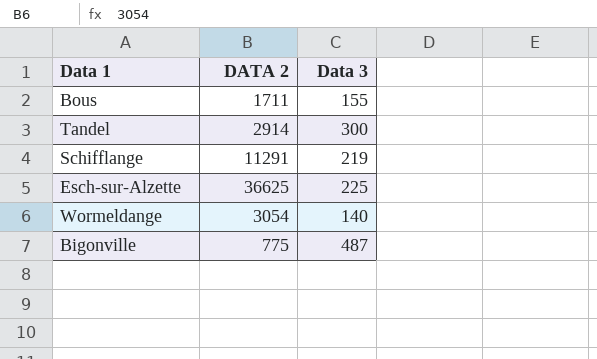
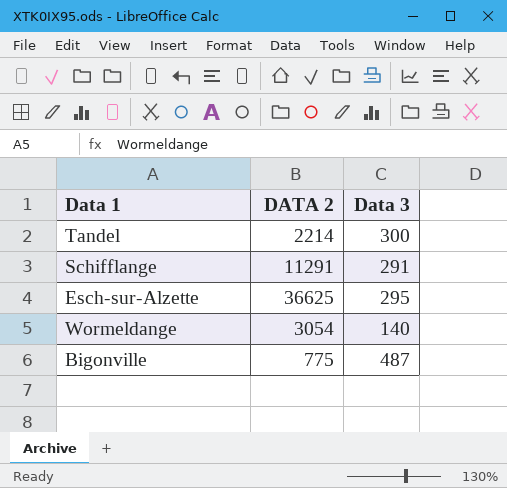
row Bous: 1711 | 155 -> none
Tandel | DATA 2: 2914 -> 2214
Schifflange | Data 3: 219 -> 291
Esch-sur-Alzette | Data 3: 225 -> 295

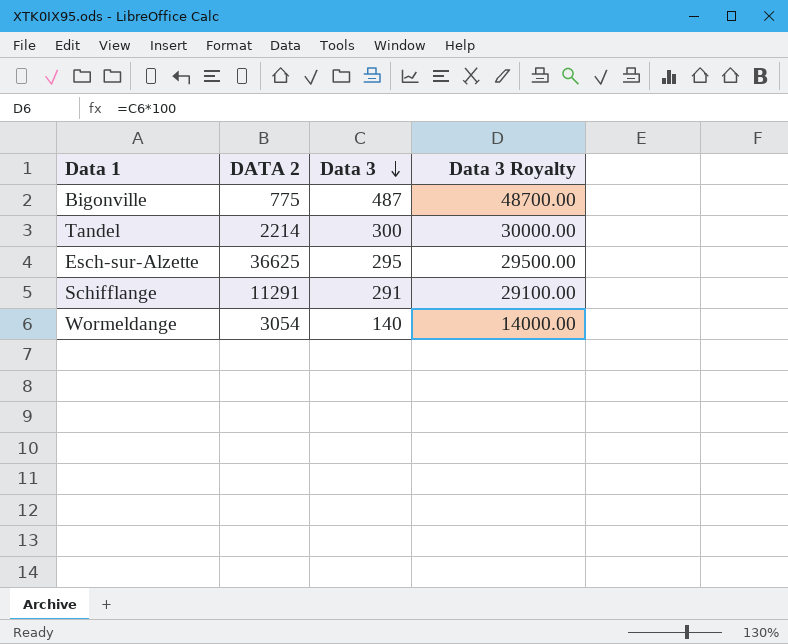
row order: none -> Data 3 descending
column Data 3 Royalty | formula: none -> [Data 3] * 100

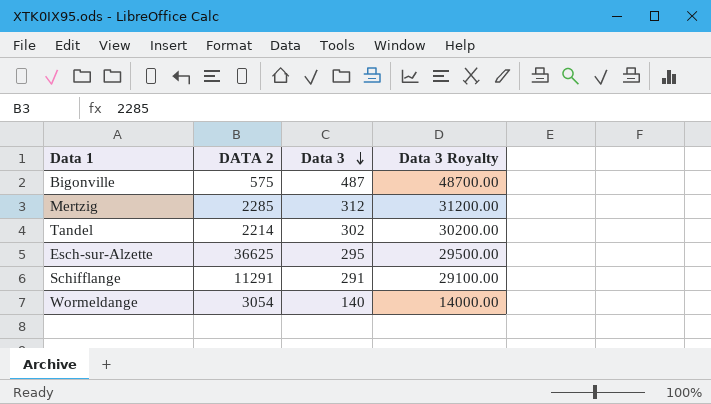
Bigonville | DATA 2: 775 -> 575
row Mertzig: none -> 2285 | 312 | 31200.00
Tandel | Data 3: 300 -> 302
Tandel | Data 3 Royalty: 30000.00 -> 30200.00

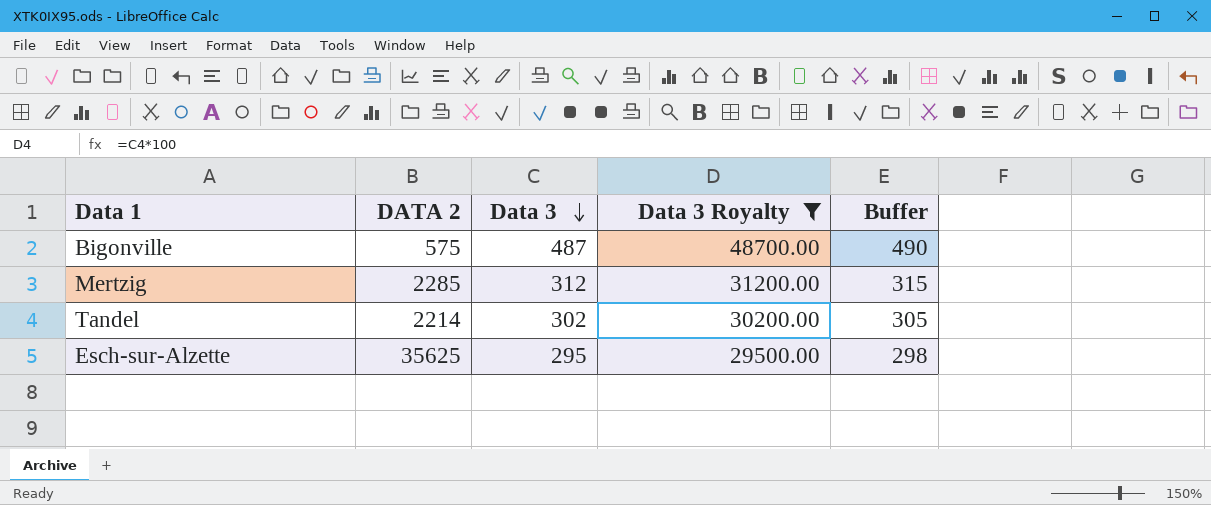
filter: none -> Data 3 Royalty >= 29500.00
column Buffer | formula: none -> [Data 3] + 3
Esch-sur-Alzette | DATA 2: 36625 -> 35625

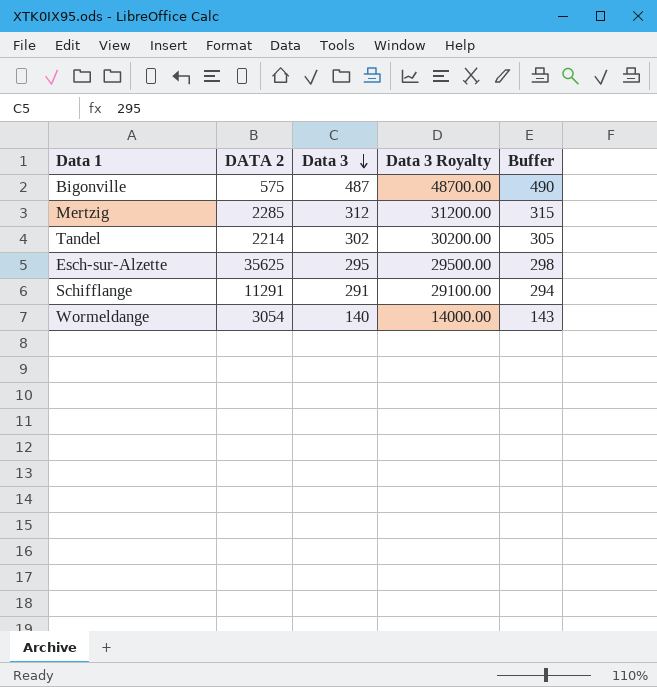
filter: Data 3 Royalty >= 29500.00 -> none

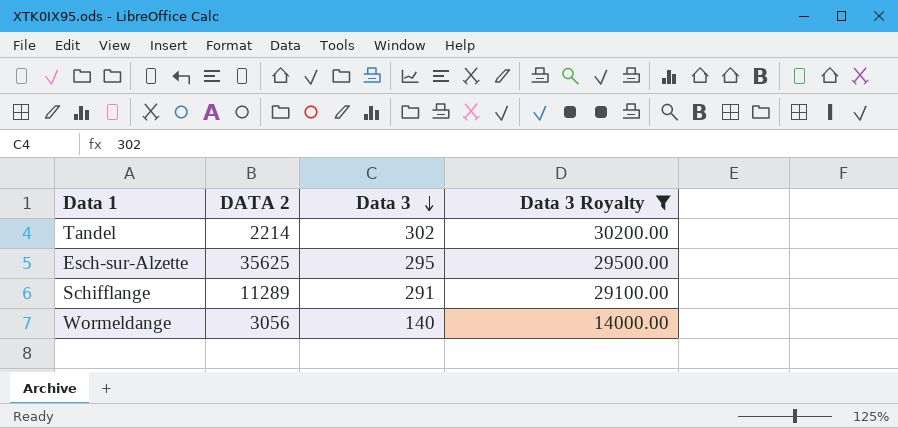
filter: none -> Data 3 Royalty <= 30200.00
column Buffer | formula: [Data 3] + 3 -> none
Schifflange | DATA 2: 11291 -> 11289
Wormeldange | DATA 2: 3054 -> 3056

